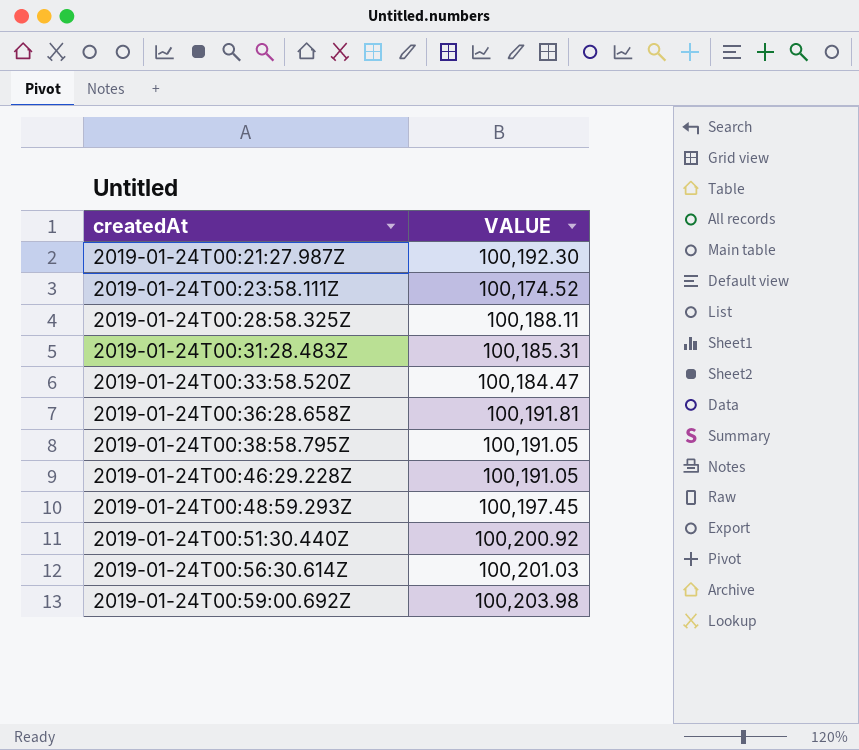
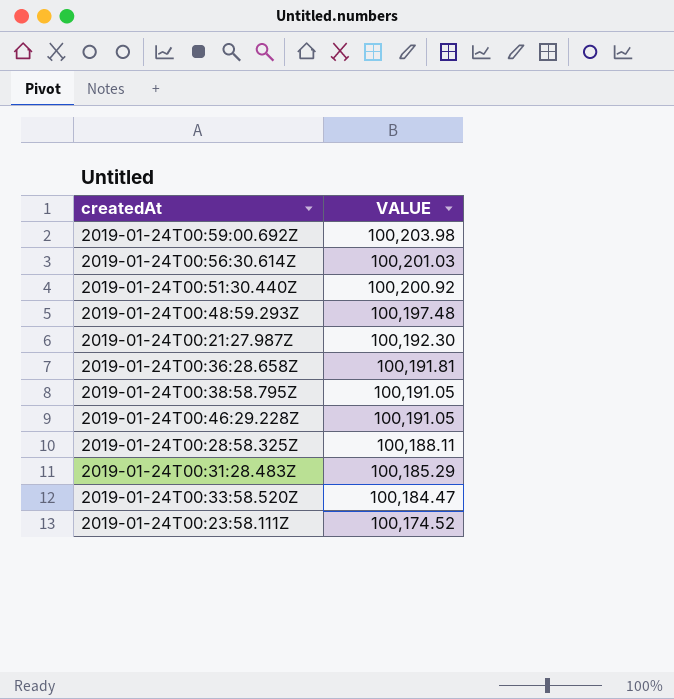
row order: createdAt ascending -> VALUE descending
2019-01-24T00:48:59.293Z | VALUE: 100,197.45 -> 100,197.48
2019-01-24T00:31:28.483Z | VALUE: 100,185.31 -> 100,185.29

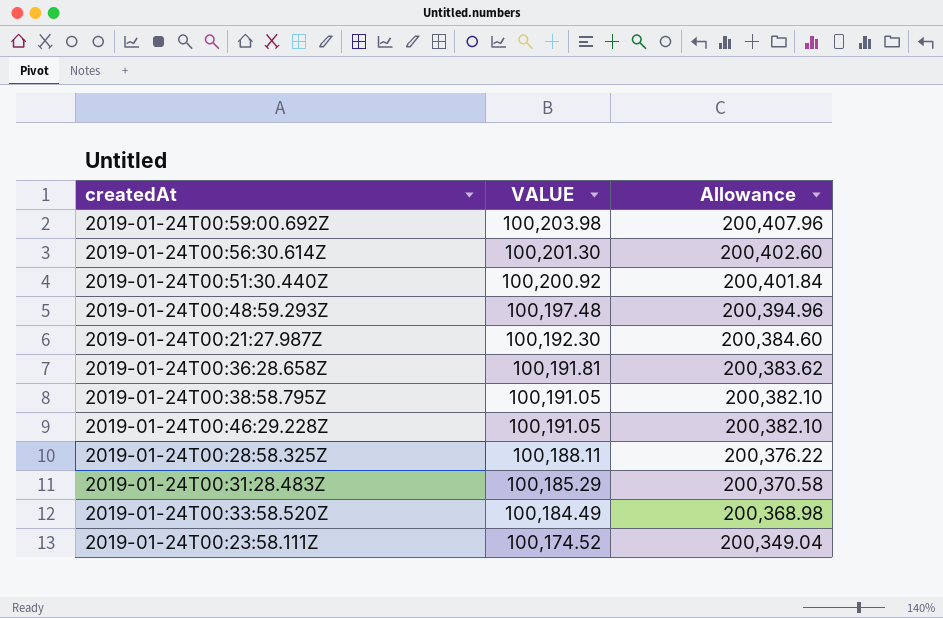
column Allowance | formula: none -> [VALUE] * 2
2019-01-24T00:56:30.614Z | VALUE: 100,201.03 -> 100,201.30
2019-01-24T00:33:58.520Z | VALUE: 100,184.47 -> 100,184.49

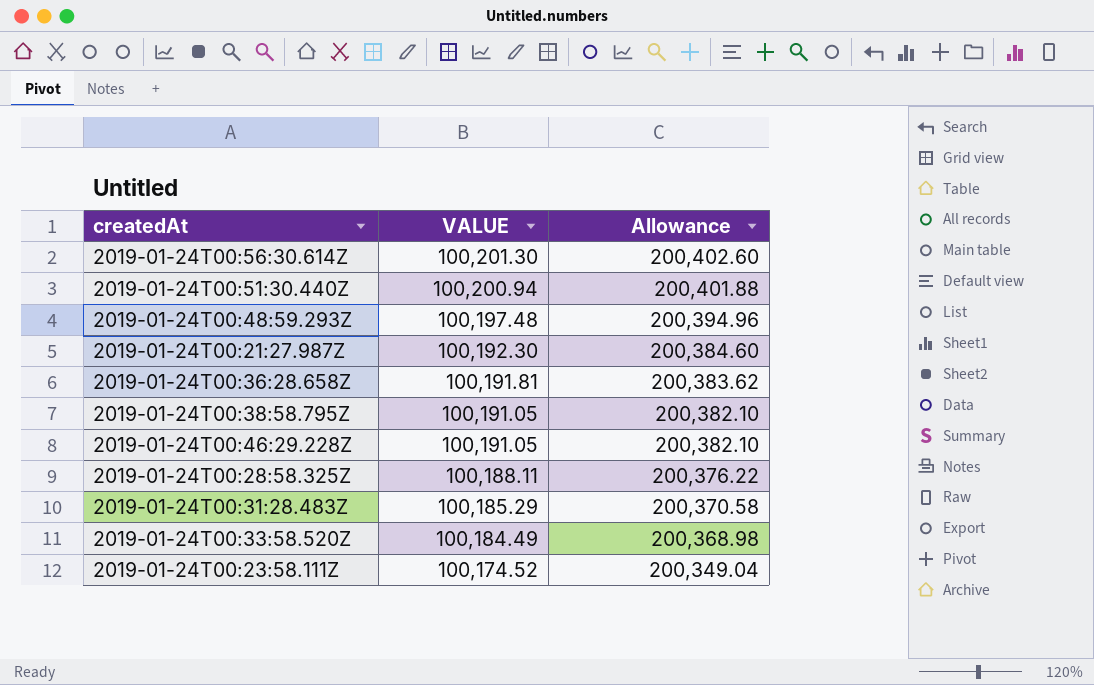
row 2019-01-24T00:59:00.692Z: 100,203.98 | 200,407.96 -> none
2019-01-24T00:51:30.440Z | VALUE: 100,200.92 -> 100,200.94
2019-01-24T00:51:30.440Z | Allowance: 200,401.84 -> 200,401.88

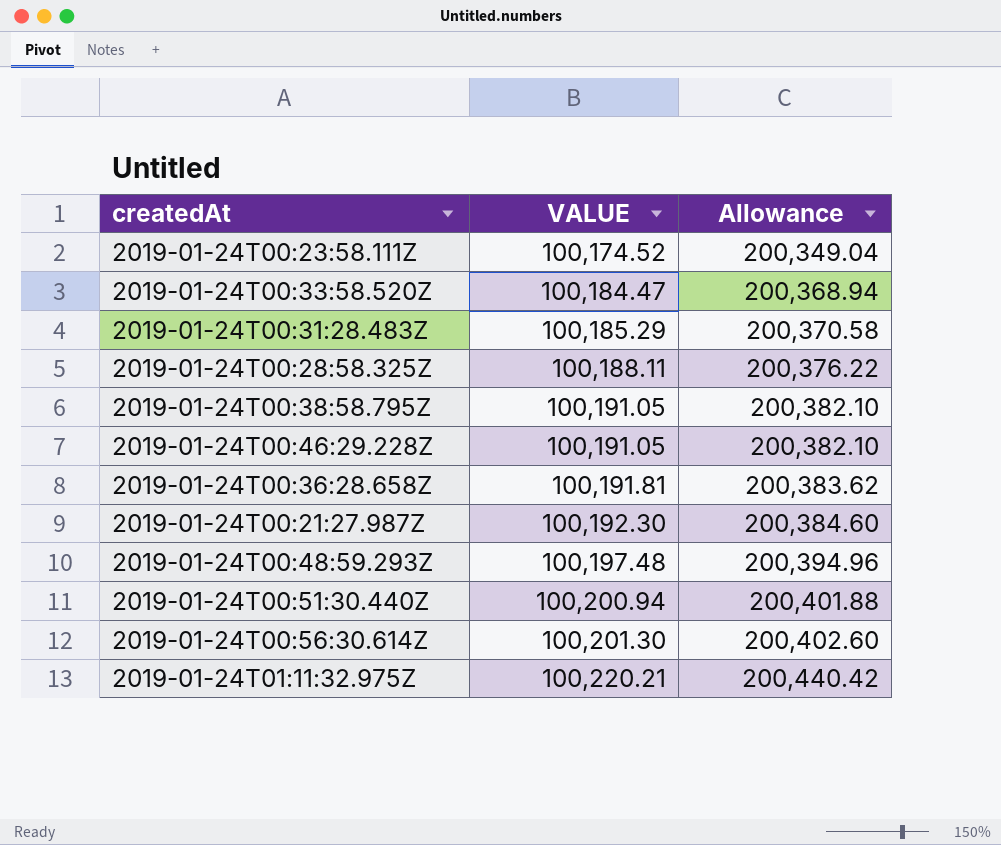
row order: VALUE descending -> VALUE ascending
2019-01-24T00:33:58.520Z | VALUE: 100,184.49 -> 100,184.47
2019-01-24T00:33:58.520Z | Allowance: 200,368.98 -> 200,368.94
row 2019-01-24T01:11:32.975Z: none -> 100,220.21 | 200,440.42

